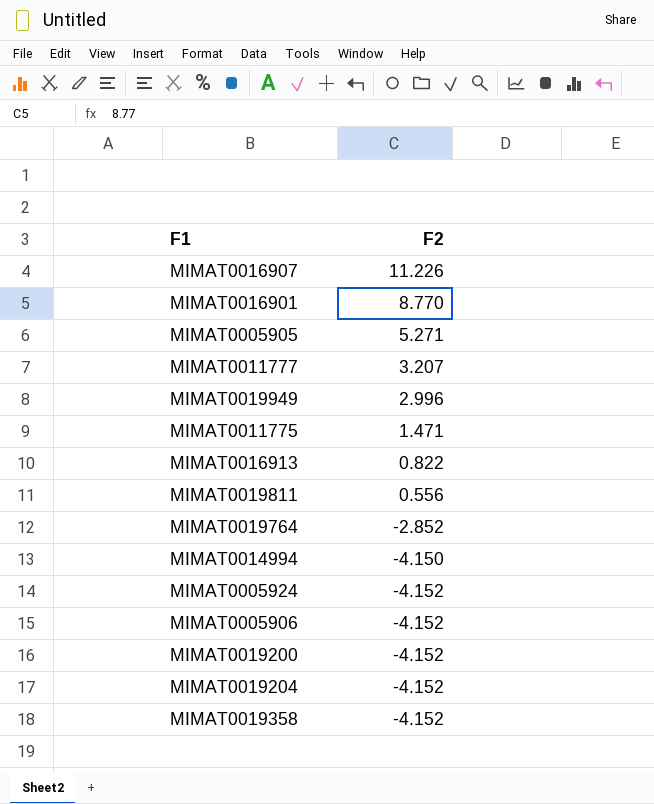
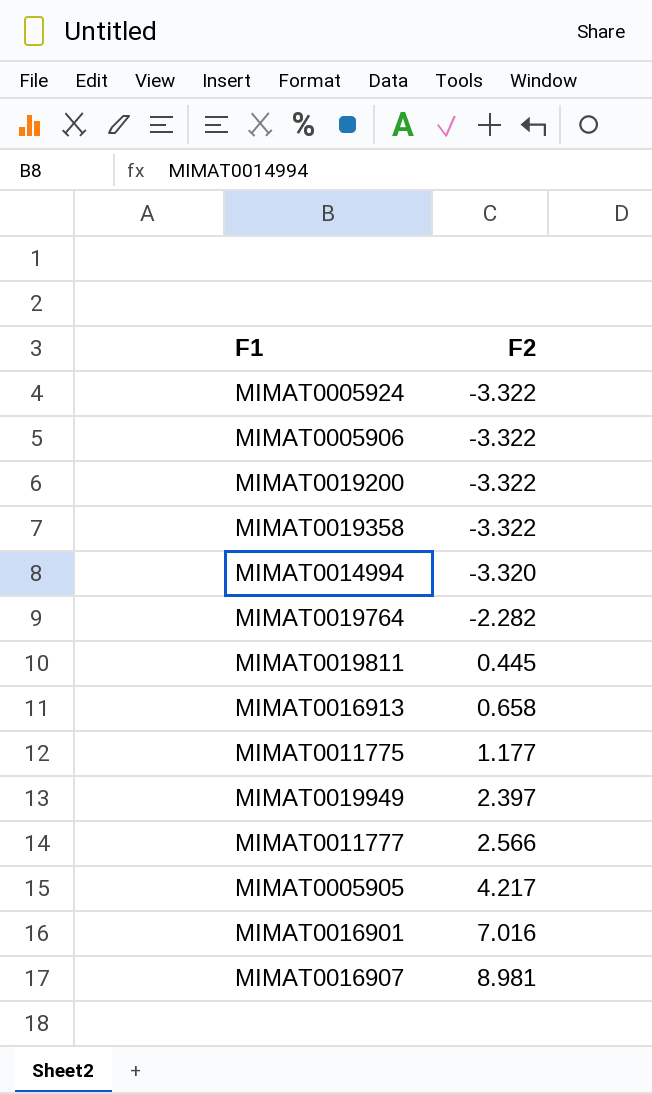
row order: F2 descending -> F2 ascending
row MIMAT0019204: -4.152 -> none
MIMAT0005924 | F2: -4.152 -> -3.322
MIMAT0005906 | F2: -4.152 -> -3.322
MIMAT0019200 | F2: -4.152 -> -3.322
MIMAT0019358 | F2: -4.152 -> -3.322
MIMAT0014994 | F2: -4.150 -> -3.320
MIMAT0019764 | F2: -2.852 -> -2.282
MIMAT0019811 | F2: 0.556 -> 0.445
MIMAT0016913 | F2: 0.822 -> 0.658
MIMAT0011775 | F2: 1.471 -> 1.177
MIMAT0019949 | F2: 2.996 -> 2.397
MIMAT0011777 | F2: 3.207 -> 2.566
MIMAT0005905 | F2: 5.271 -> 4.217
MIMAT0016901 | F2: 8.770 -> 7.016
MIMAT0016907 | F2: 11.226 -> 8.981

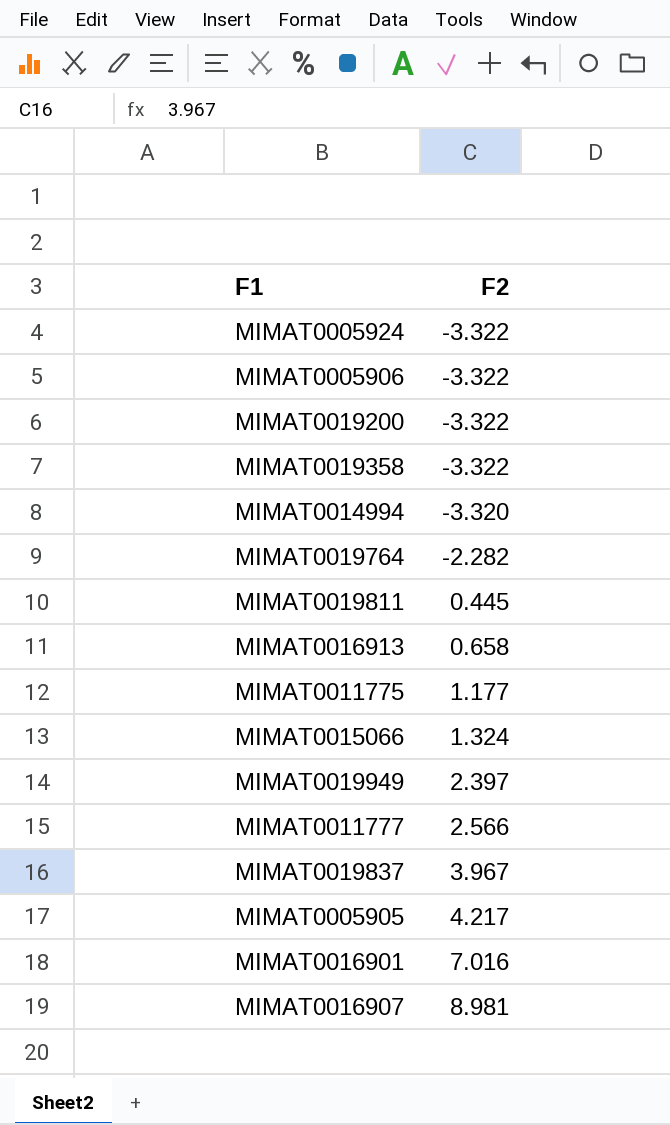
row MIMAT0015066: none -> 1.324
row MIMAT0019837: none -> 3.967

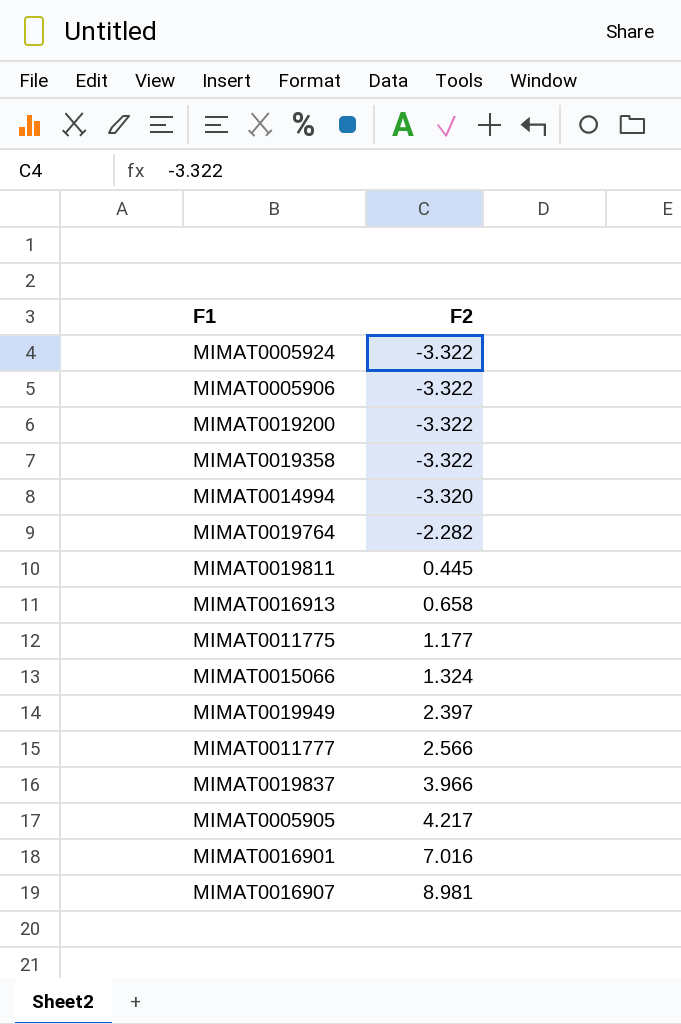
MIMAT0019837 | F2: 3.967 -> 3.966

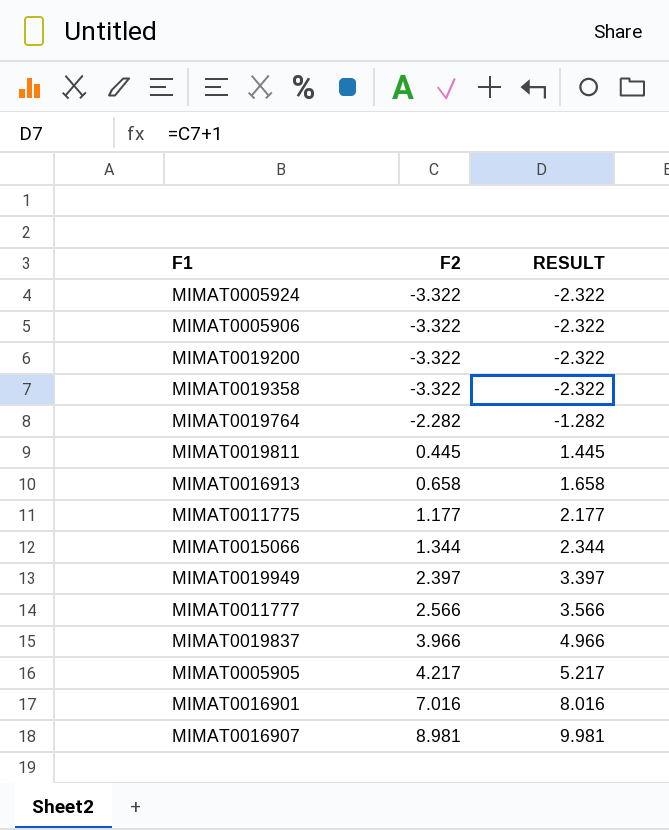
column RESULT | formula: none -> [F2] + 1
row MIMAT0014994: -3.320 -> none
MIMAT0015066 | F2: 1.324 -> 1.344

